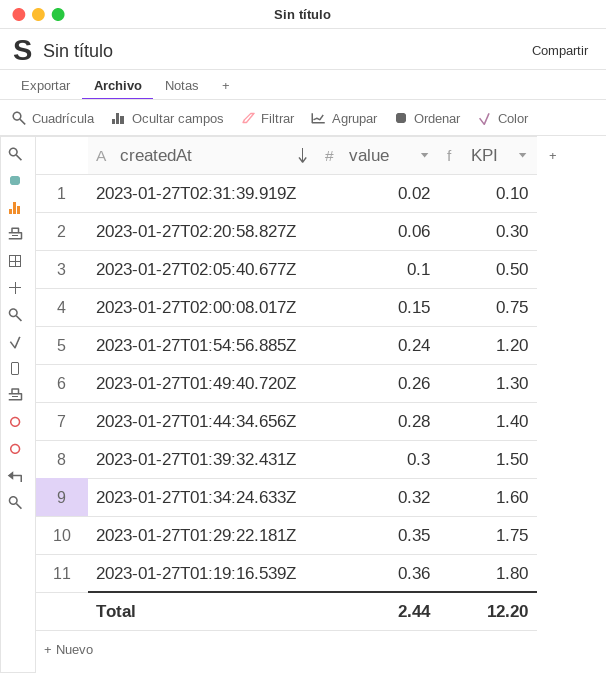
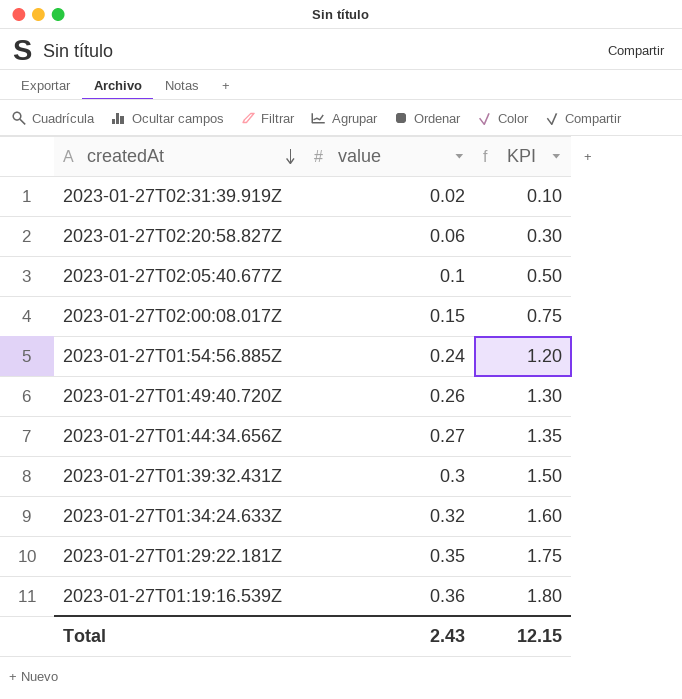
2023-01-27T01:44:34.656Z | value: 0.28 -> 0.27
2023-01-27T01:44:34.656Z | KPI: 1.40 -> 1.35
Total | value: 2.44 -> 2.43
Total | KPI: 12.20 -> 12.15

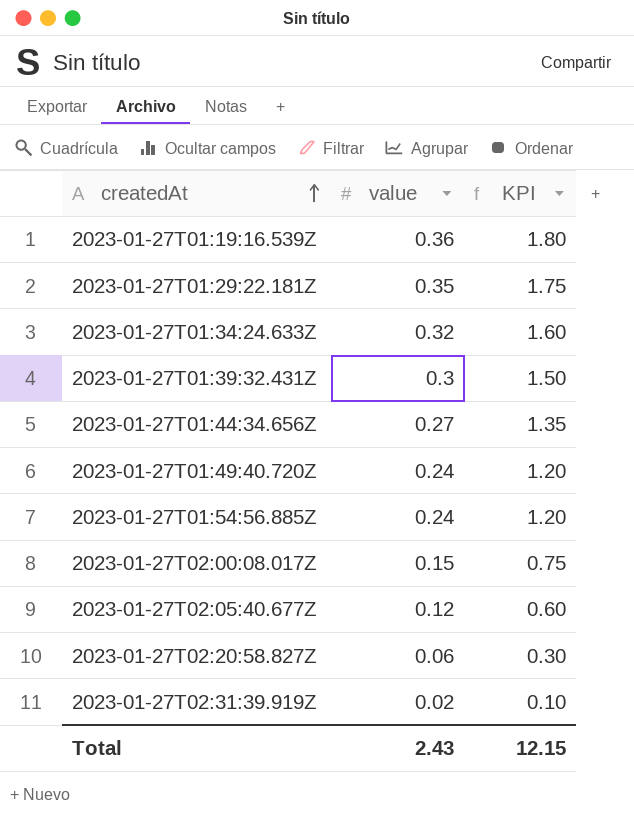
row order: createdAt descending -> createdAt ascending
2023-01-27T01:49:40.720Z | value: 0.26 -> 0.24
2023-01-27T01:49:40.720Z | KPI: 1.30 -> 1.20
2023-01-27T02:05:40.677Z | value: 0.1 -> 0.12
2023-01-27T02:05:40.677Z | KPI: 0.50 -> 0.60

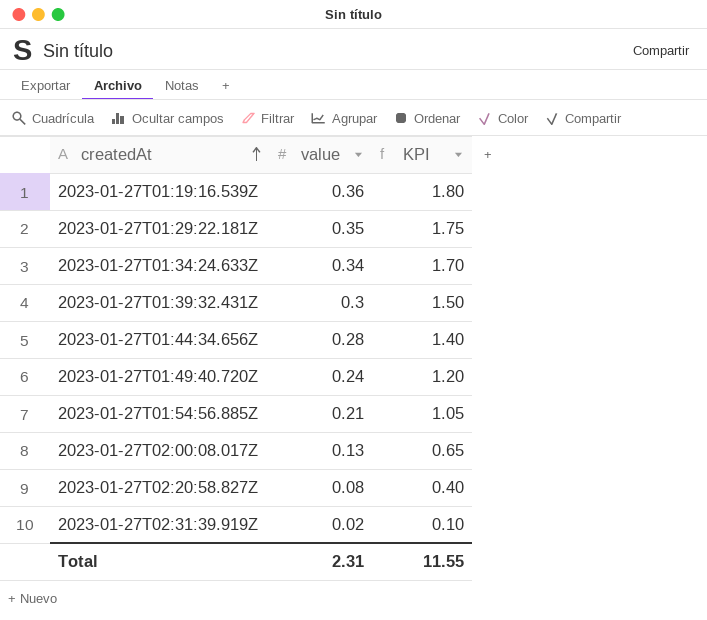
row 2023-01-27T02:05:40.677Z: 0.12 | 0.60 -> none
2023-01-27T01:34:24.633Z | value: 0.32 -> 0.34
2023-01-27T01:34:24.633Z | KPI: 1.60 -> 1.70
2023-01-27T01:44:34.656Z | value: 0.27 -> 0.28
2023-01-27T01:44:34.656Z | KPI: 1.35 -> 1.40
2023-01-27T01:54:56.885Z | value: 0.24 -> 0.21
2023-01-27T01:54:56.885Z | KPI: 1.20 -> 1.05
2023-01-27T02:00:08.017Z | value: 0.15 -> 0.13
2023-01-27T02:00:08.017Z | KPI: 0.75 -> 0.65
2023-01-27T02:20:58.827Z | value: 0.06 -> 0.08
2023-01-27T02:20:58.827Z | KPI: 0.30 -> 0.40
Total | value: 2.43 -> 2.31
Total | KPI: 12.15 -> 11.55

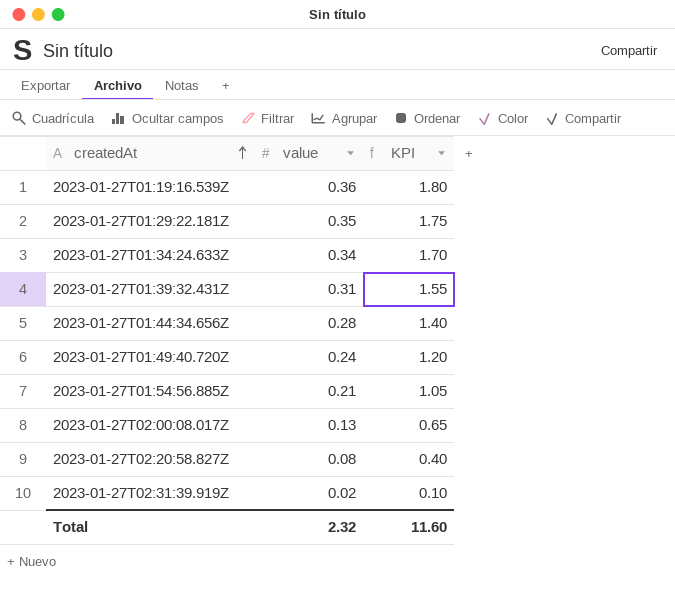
2023-01-27T01:39:32.431Z | value: 0.3 -> 0.31
2023-01-27T01:39:32.431Z | KPI: 1.50 -> 1.55
Total | value: 2.31 -> 2.32
Total | KPI: 11.55 -> 11.60

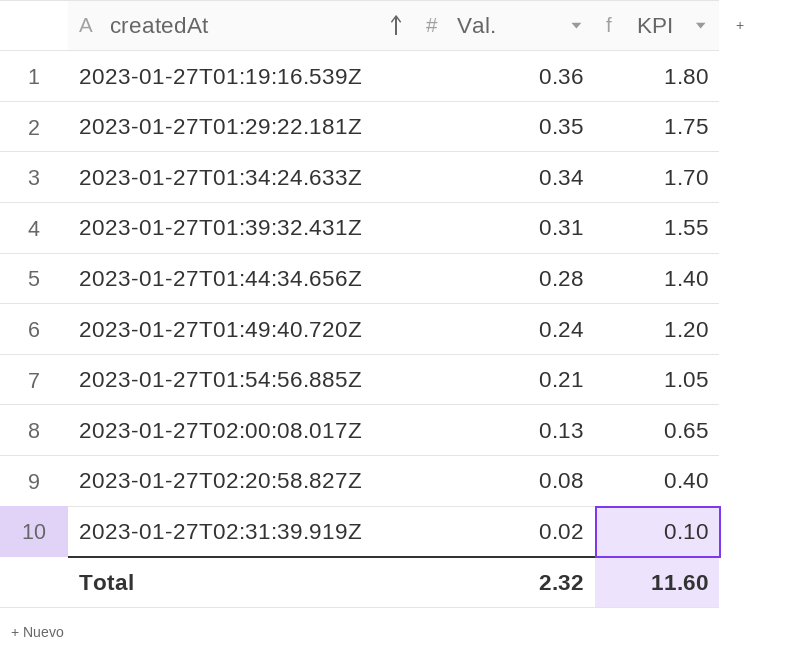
column name: value -> Val.

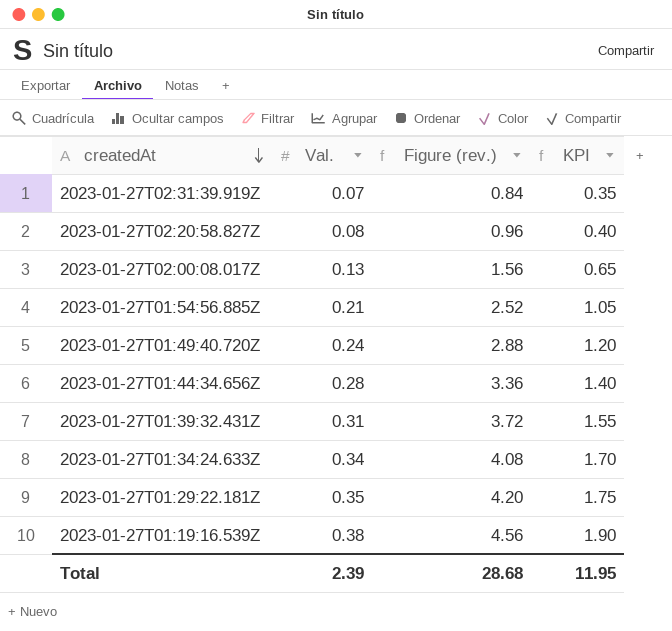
row order: createdAt ascending -> createdAt descending
column Figure (rev.) | formula: none -> [Val.] * 12
2023-01-27T02:31:39.919Z | Val.: 0.02 -> 0.07
2023-01-27T02:31:39.919Z | KPI: 0.10 -> 0.35
2023-01-27T01:19:16.539Z | Val.: 0.36 -> 0.38
2023-01-27T01:19:16.539Z | KPI: 1.80 -> 1.90
Total | Val.: 2.32 -> 2.39
Total | KPI: 11.60 -> 11.95

